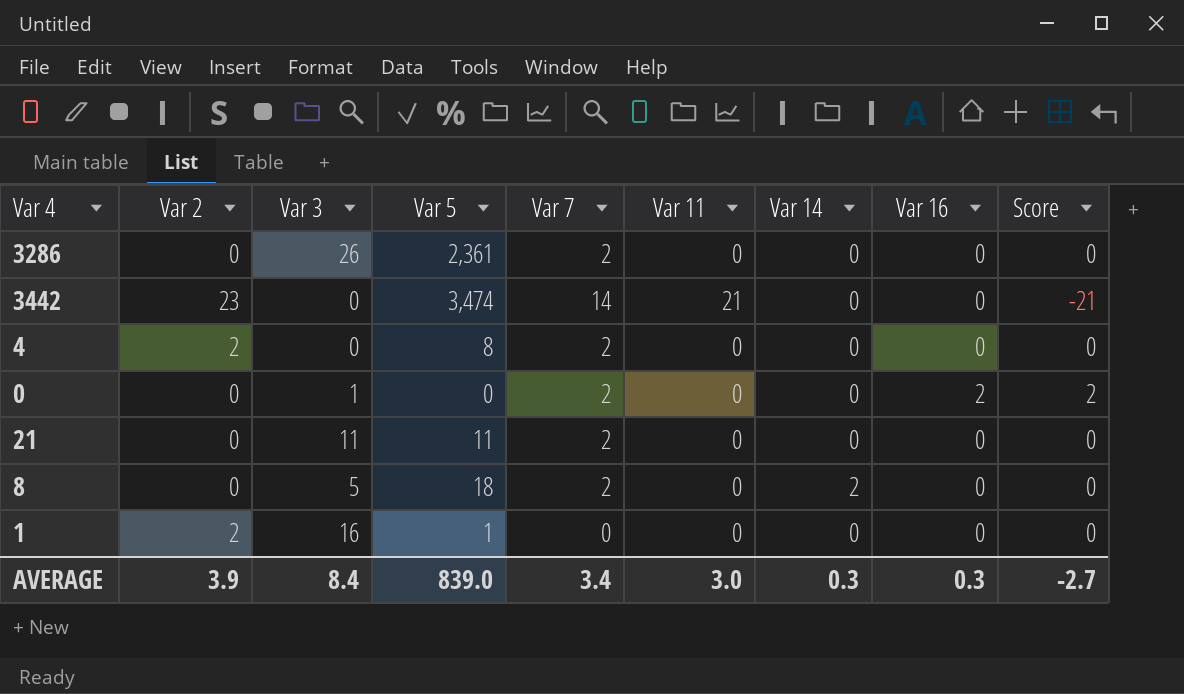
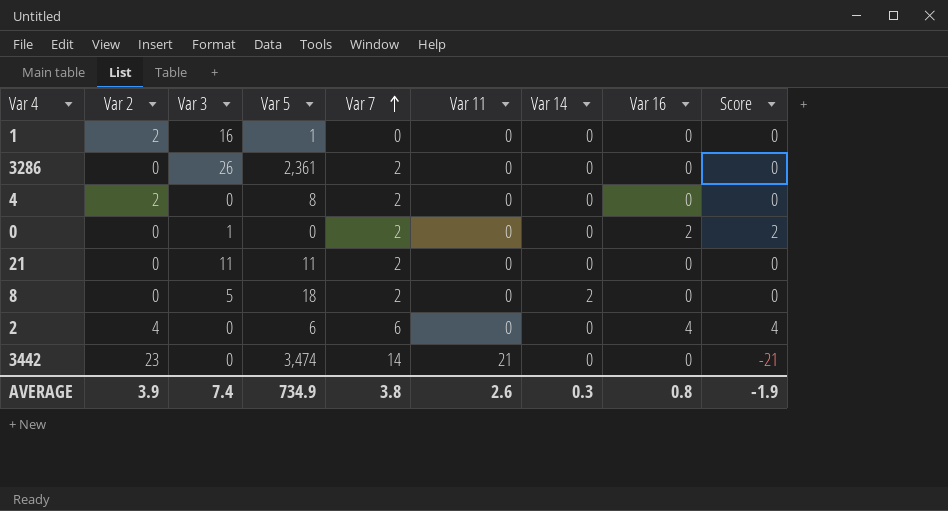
row order: none -> Var 7 ascending
row 2: none -> 4 | 0 | 6 | 6 | 0 | 0 | 4 | 4
AVERAGE | Var 3: 8.4 -> 7.4
AVERAGE | Var 5: 839.0 -> 734.9
AVERAGE | Var 7: 3.4 -> 3.8
AVERAGE | Var 11: 3.0 -> 2.6
AVERAGE | Var 16: 0.3 -> 0.8
AVERAGE | Score: -2.7 -> -1.9

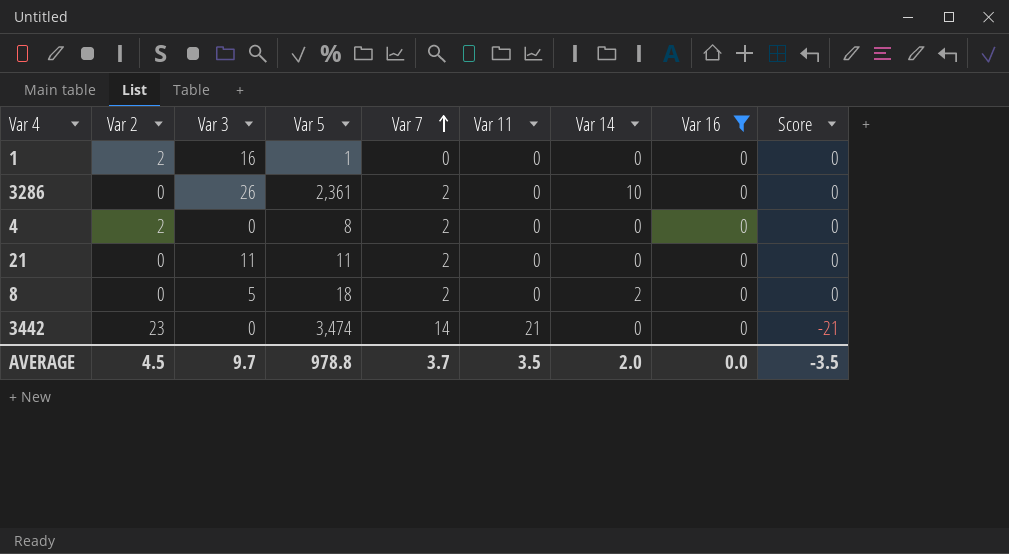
filter: none -> Var 16 = 0
3286 | Var 14: 0 -> 10
AVERAGE | Var 2: 3.9 -> 4.5
AVERAGE | Var 3: 7.4 -> 9.7
AVERAGE | Var 5: 734.9 -> 978.8
AVERAGE | Var 7: 3.8 -> 3.7
AVERAGE | Var 11: 2.6 -> 3.5
AVERAGE | Var 14: 0.3 -> 2.0
AVERAGE | Var 16: 0.8 -> 0.0
AVERAGE | Score: -1.9 -> -3.5

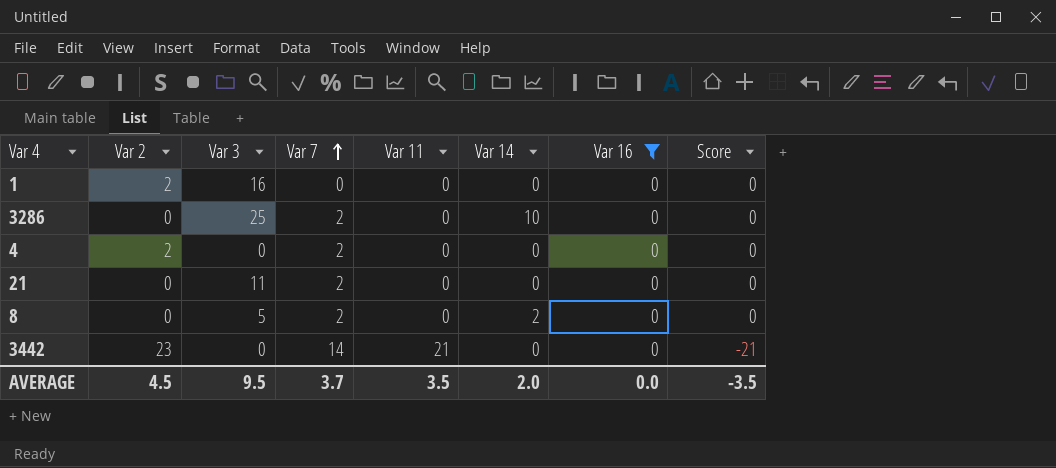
column Var 5 | position: 4 -> none
3286 | Var 3: 26 -> 25
AVERAGE | Var 3: 9.7 -> 9.5

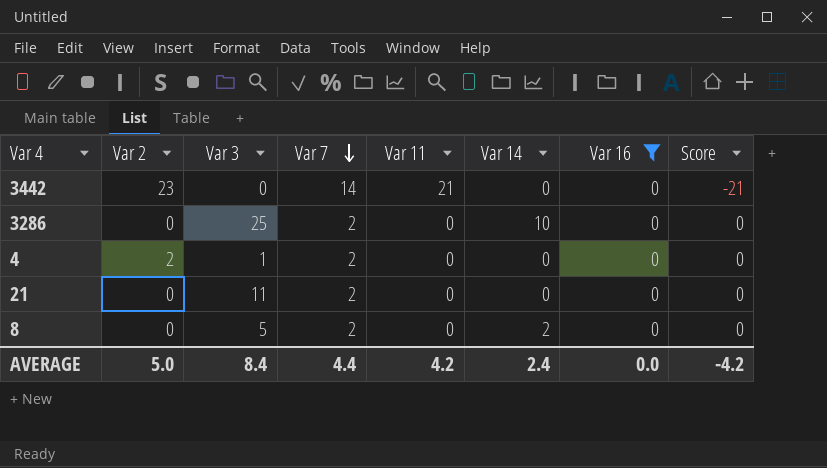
row order: Var 7 ascending -> Var 7 descending
row 1: 2 | 16 | 0 | 0 | 0 | 0 | 0 -> none
4 | Var 3: 0 -> 1
AVERAGE | Var 2: 4.5 -> 5.0
AVERAGE | Var 3: 9.5 -> 8.4
AVERAGE | Var 7: 3.7 -> 4.4
AVERAGE | Var 11: 3.5 -> 4.2
AVERAGE | Var 14: 2.0 -> 2.4
AVERAGE | Score: -3.5 -> -4.2

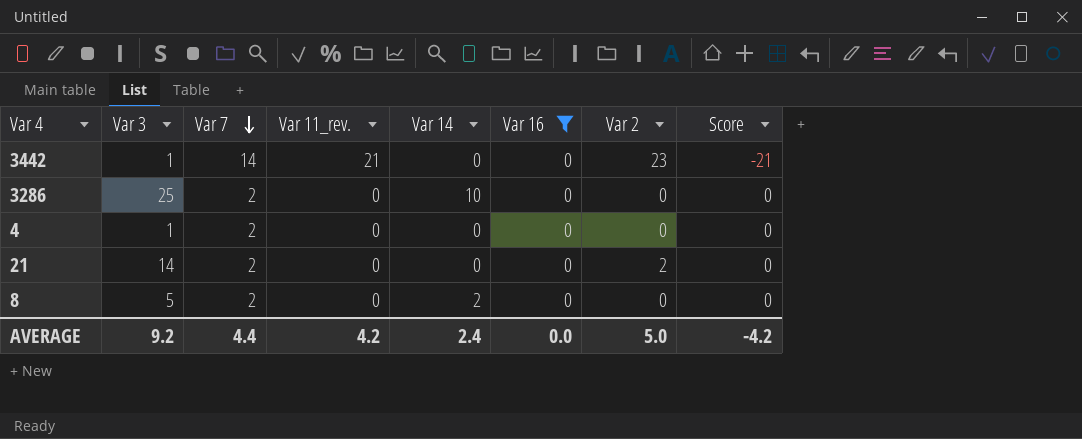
column name: Var 11 -> Var 11_rev.
column Var 2 | position: 2 -> 7
3442 | Var 3: 0 -> 1
4 | Var 2: 2 -> 0
21 | Var 3: 11 -> 14
21 | Var 2: 0 -> 2
AVERAGE | Var 3: 8.4 -> 9.2

